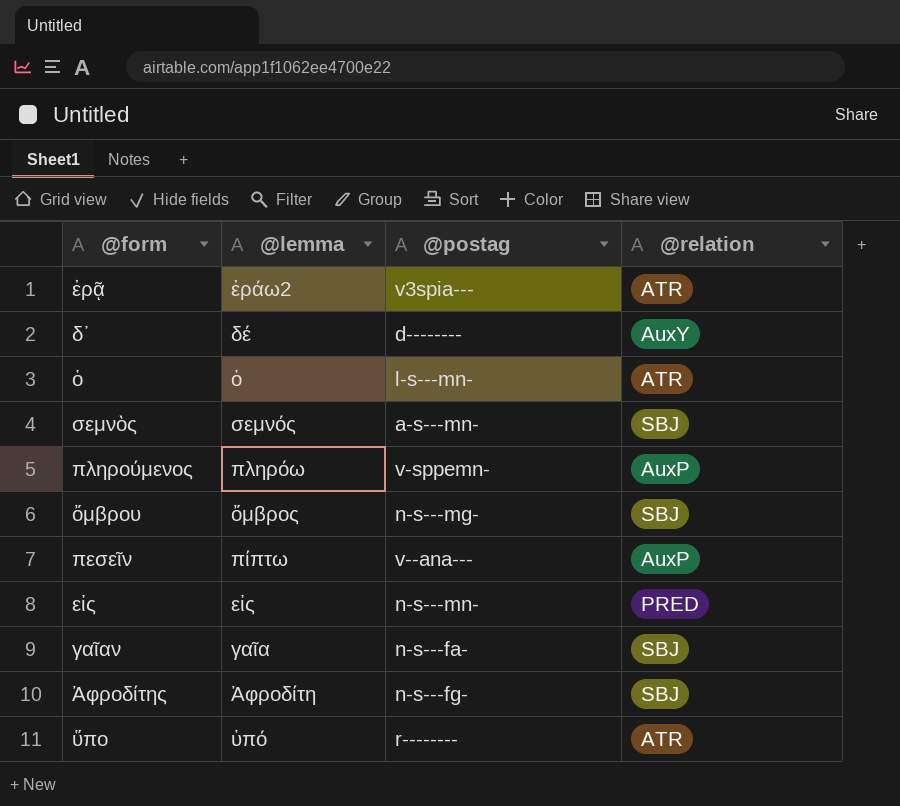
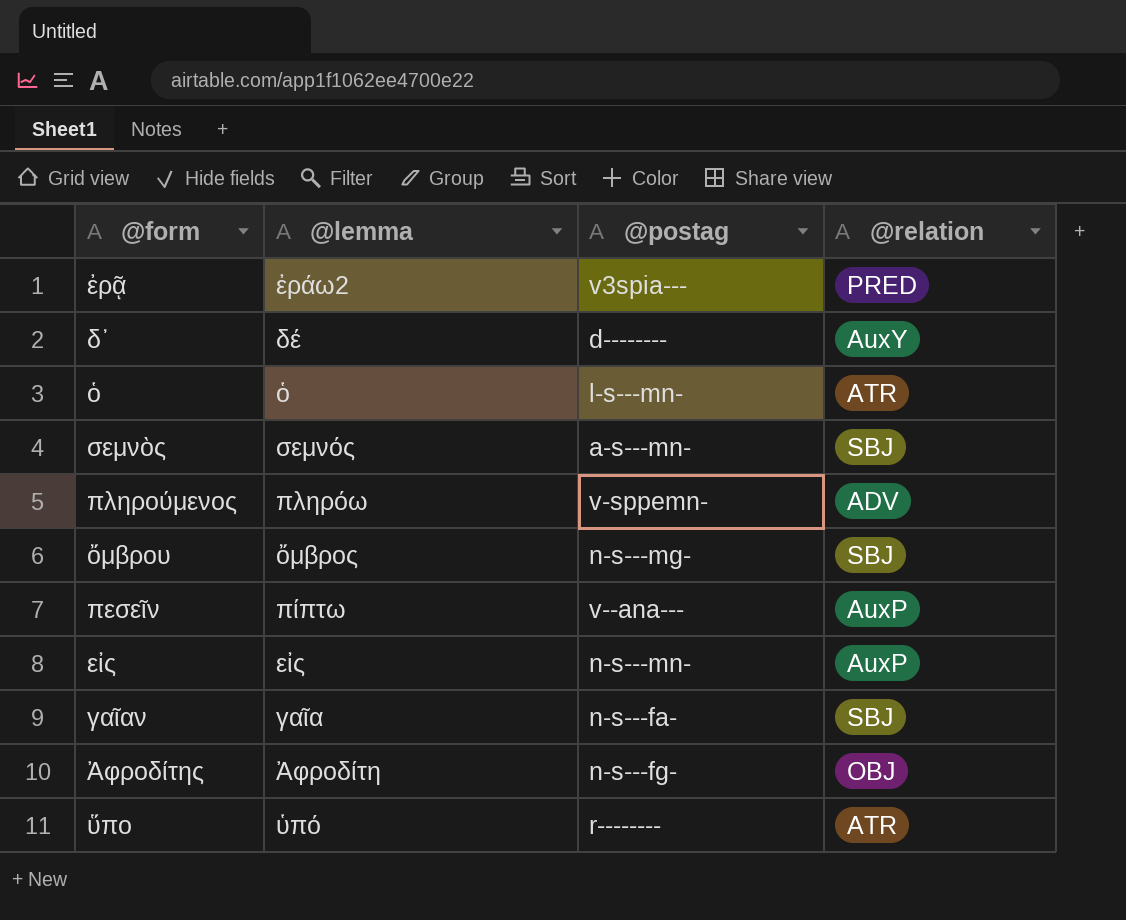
ἐρᾷ | @relation: ATR -> PRED
πληρούμενος | @relation: AuxP -> ADV
εἰς | @relation: PRED -> AuxP
Ἀφροδίτης | @relation: SBJ -> OBJ

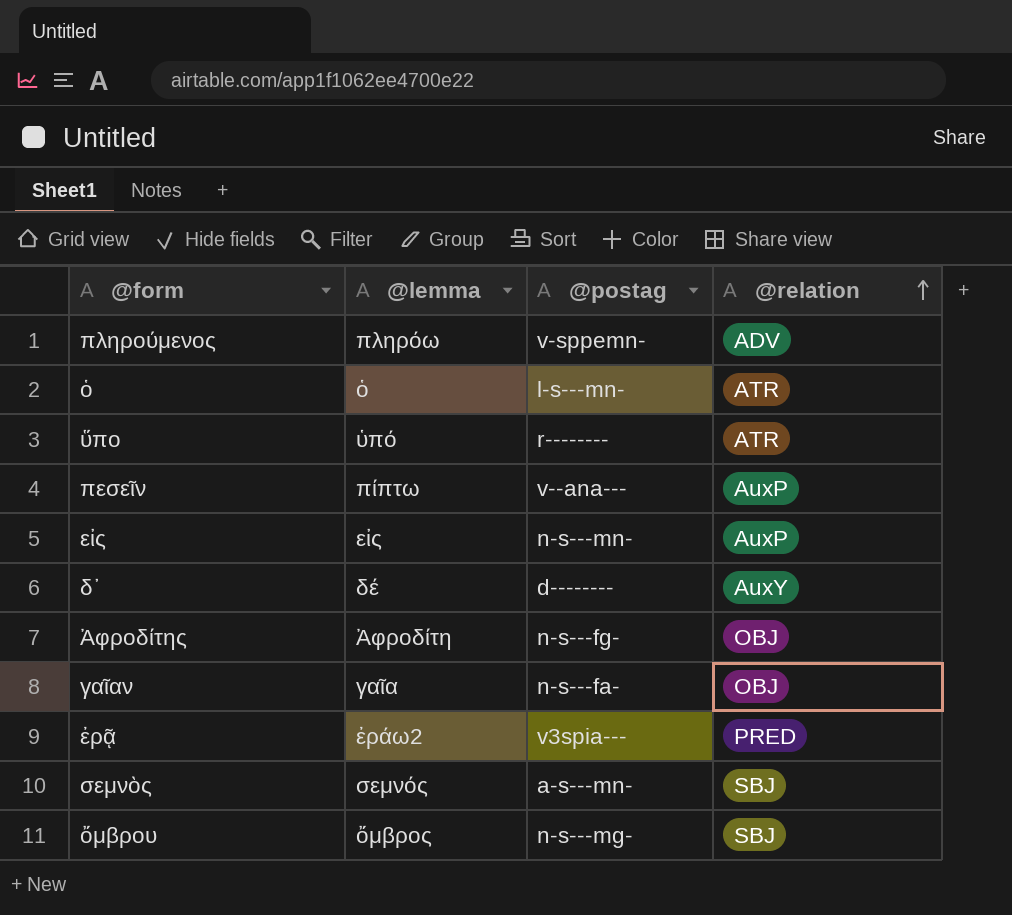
row order: none -> @relation ascending
γαῖαν | @relation: SBJ -> OBJ

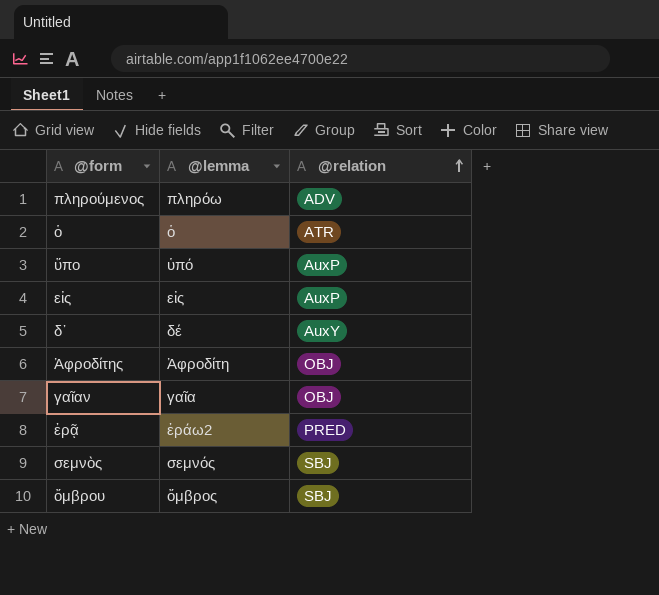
column @postag | position: 3 -> none
row πεσεῖν: πίπτω | v--ana--- | AuxP -> none
ὕπο | @relation: ATR -> AuxP

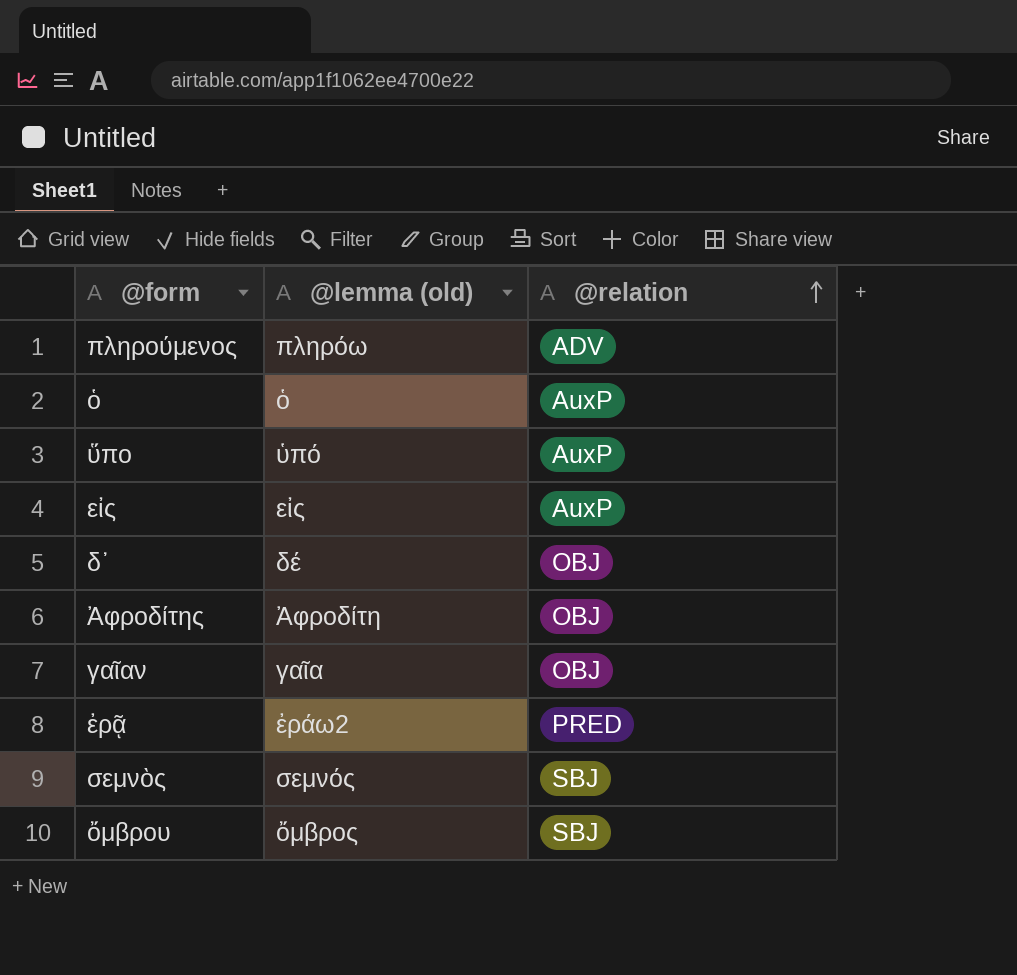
column name: @lemma -> @lemma (old)
ὁ | @relation: ATR -> AuxP
δ᾽ | @relation: AuxY -> OBJ

